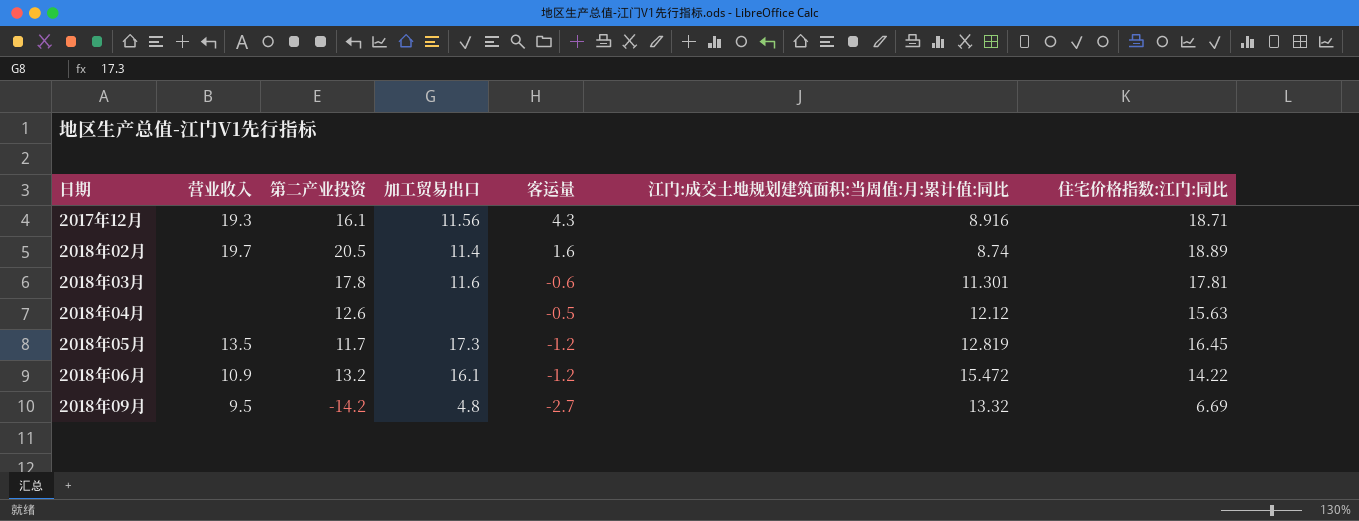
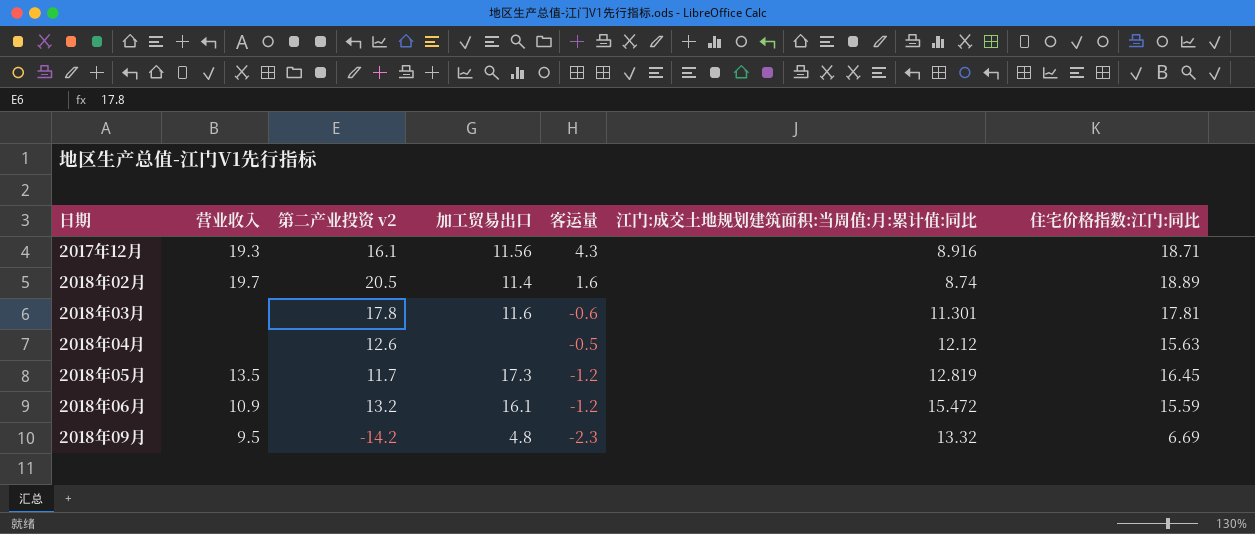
column name: 第二产业投资 -> 第二产业投资 v2
2018年06月 | 住宅价格指数:江门:同比: 14.22 -> 15.59
2018年09月 | 客运量: -2.7 -> -2.3

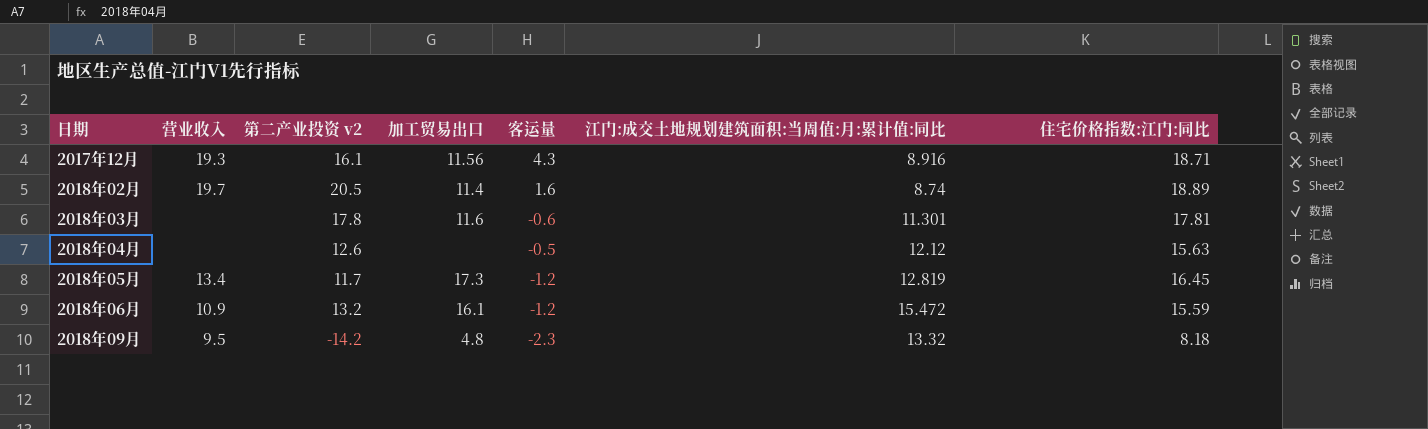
2018年05月 | 营业收入: 13.5 -> 13.4
2018年09月 | 住宅价格指数:江门:同比: 6.69 -> 8.18

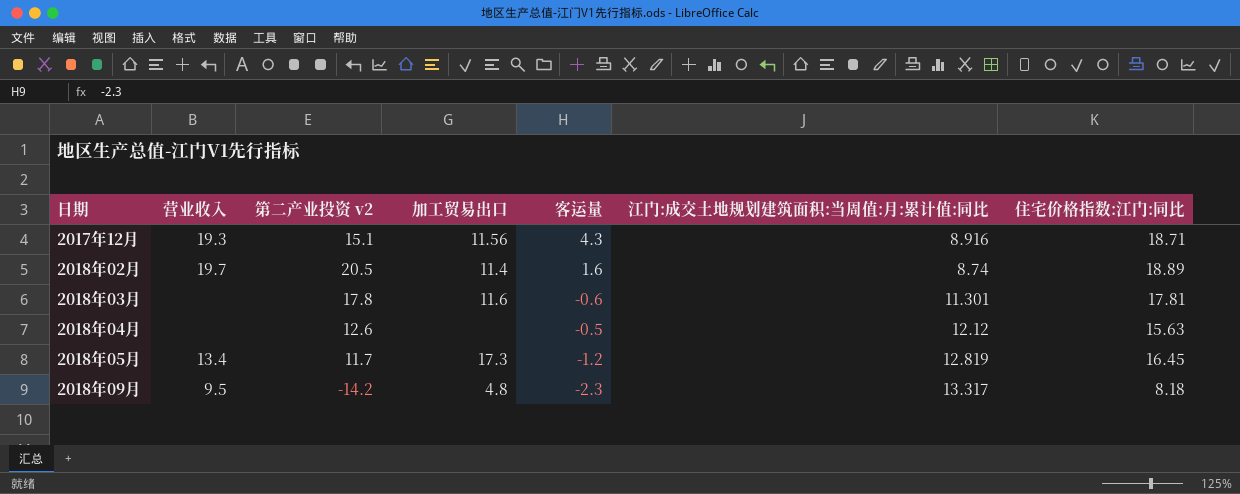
row 2018年06月: 10.9 | 13.2 | 16.1 | -1.2 | 15.472 | 15.59 -> none
2017年12月 | 第二产业投资 v2: 16.1 -> 15.1
2018年09月 | 江门:成交土地规划建筑面积:当周值:月:累计值:同比: 13.32 -> 13.317

